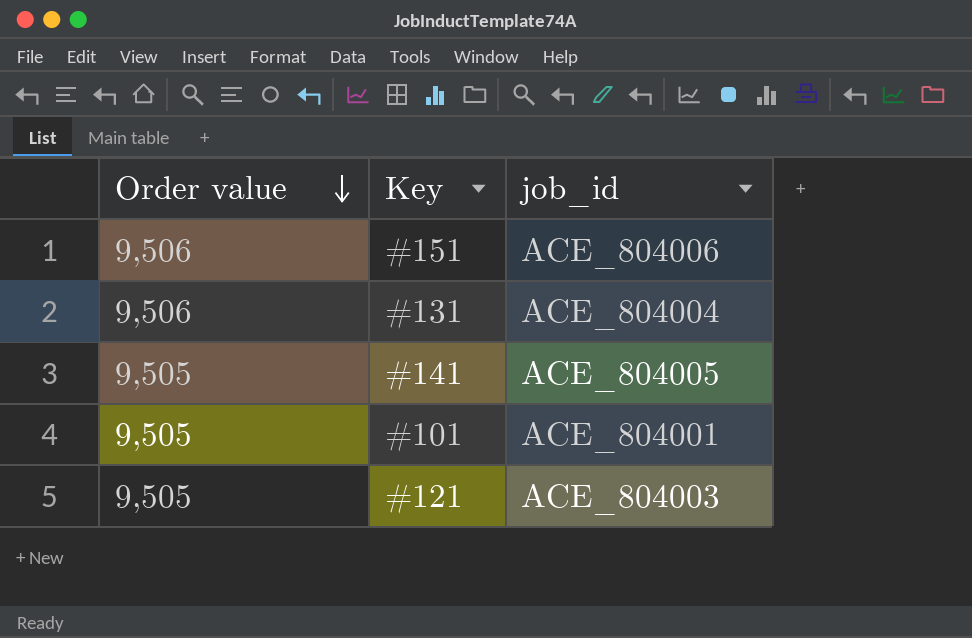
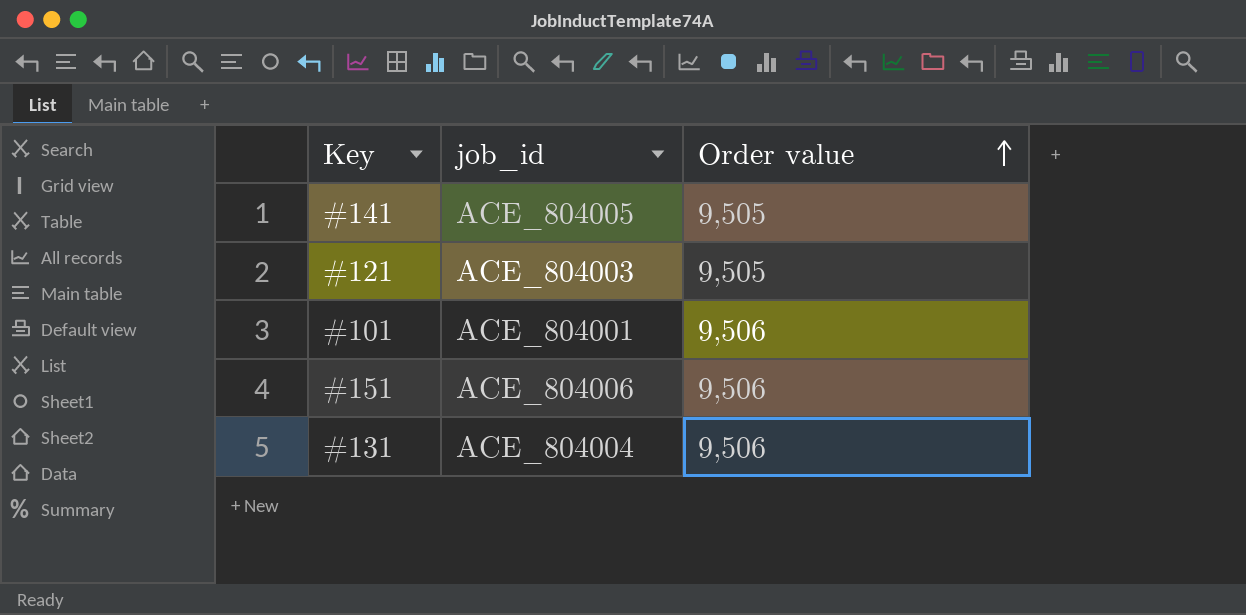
row order: Order value descending -> Order value ascending
column Order value | position: 1 -> 3
#101 | Order value: 9,505 -> 9,506

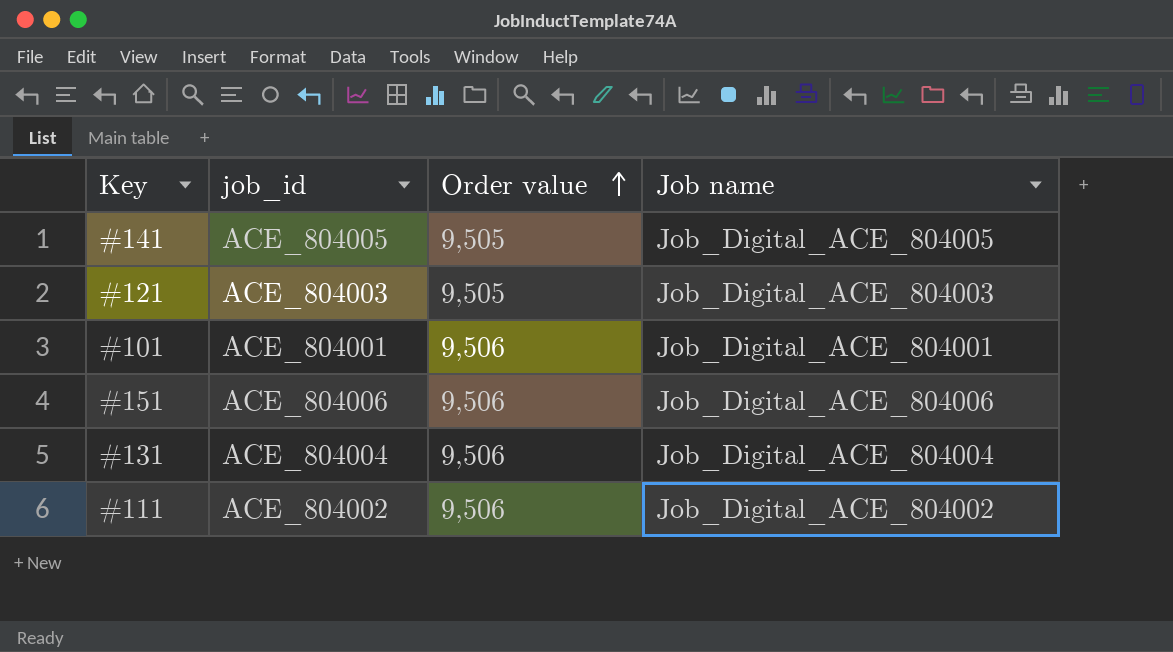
column Job name | position: none -> 4
row #111: none -> ACE_804002 | 9,506 | Job_Digital_ACE_804002

